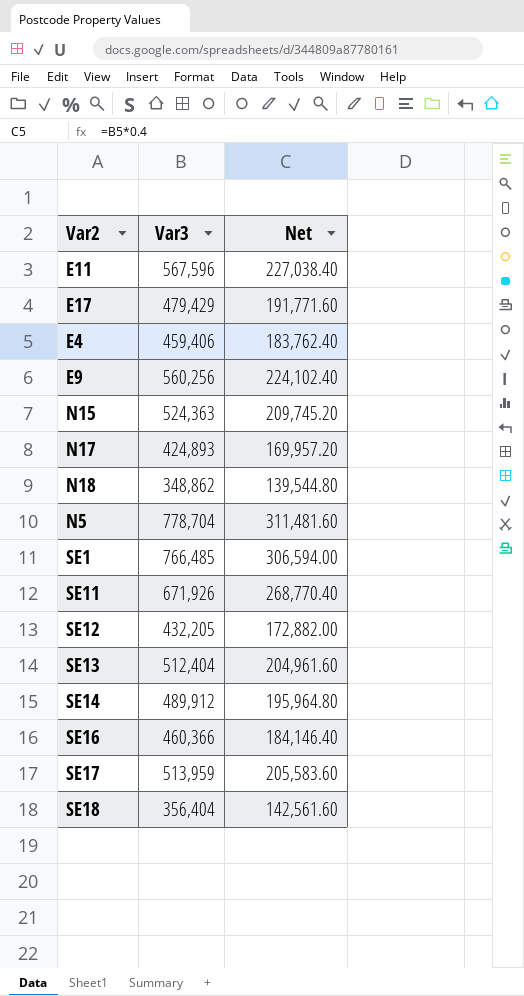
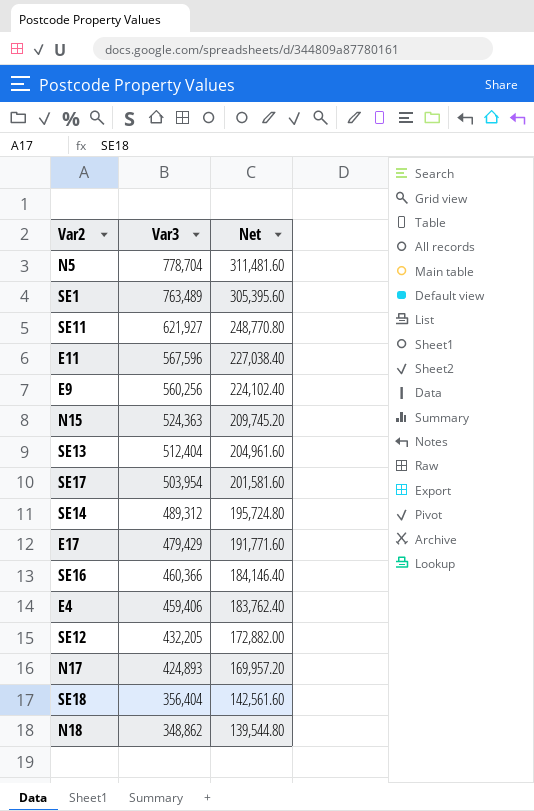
row order: none -> Var3 descending
SE1 | Var3: 766,485 -> 763,489
SE1 | Net: 306,594.00 -> 305,395.60
SE11 | Var3: 671,926 -> 621,927
SE11 | Net: 268,770.40 -> 248,770.80
SE17 | Var3: 513,959 -> 503,954
SE17 | Net: 205,583.60 -> 201,581.60
SE14 | Var3: 489,912 -> 489,312
SE14 | Net: 195,964.80 -> 195,724.80

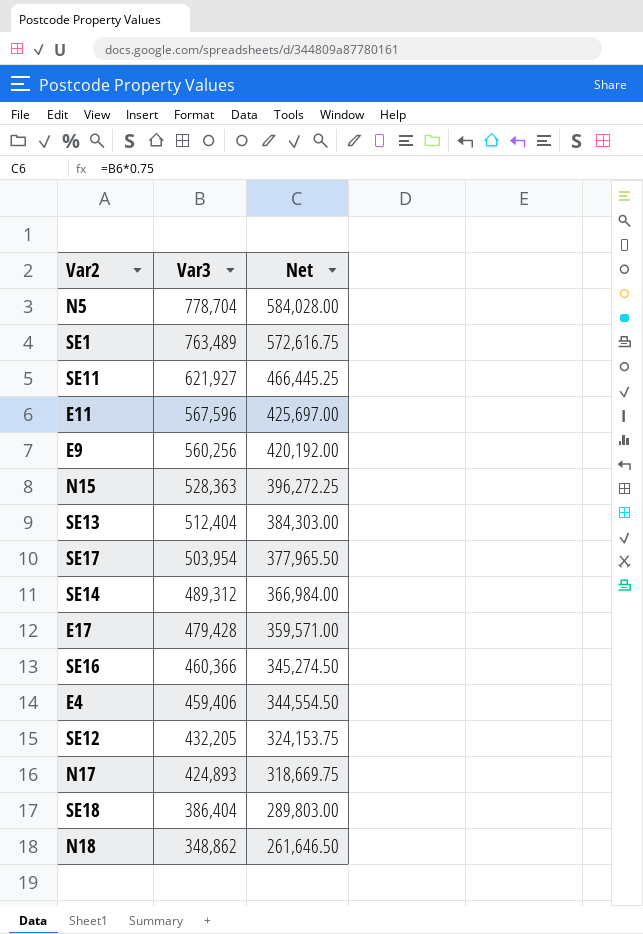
column Net | formula: [Var3] * 0.4 -> [Var3] * 0.75
N15 | Var3: 524,363 -> 528,363
E17 | Var3: 479,429 -> 479,428
SE18 | Var3: 356,404 -> 386,404

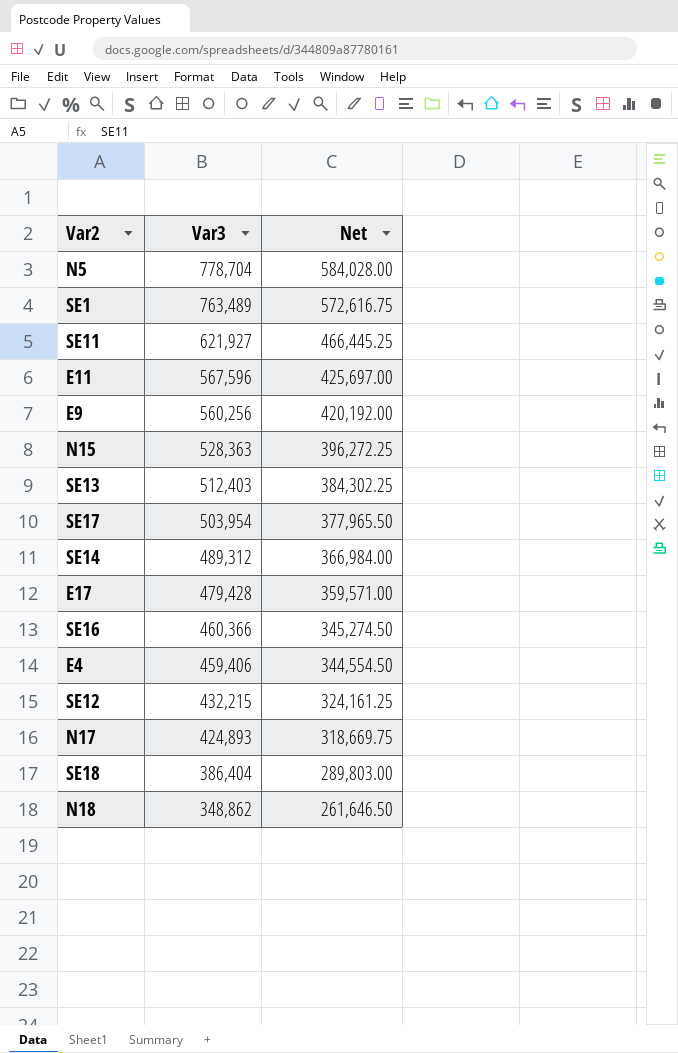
SE13 | Var3: 512,404 -> 512,403
SE13 | Net: 384,303.00 -> 384,302.25
SE12 | Var3: 432,205 -> 432,215
SE12 | Net: 324,153.75 -> 324,161.25

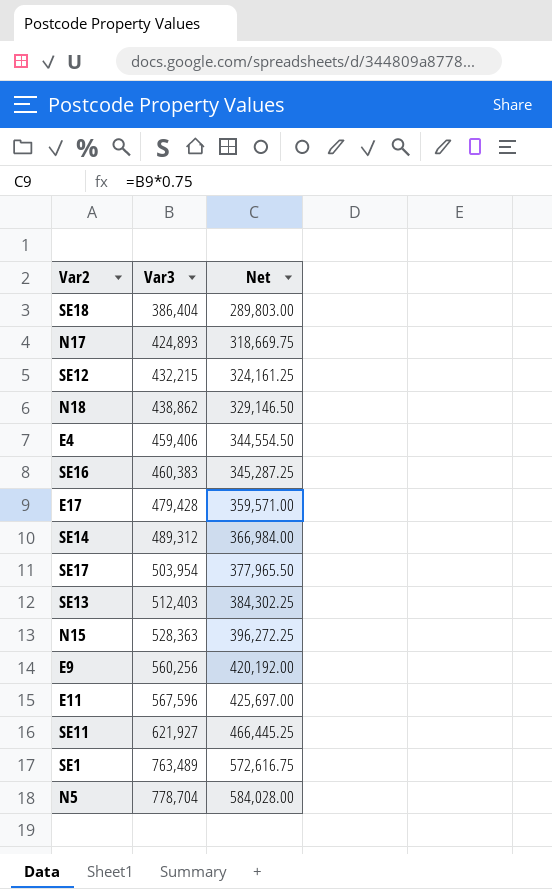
row order: Var3 descending -> Var3 ascending
N18 | Var3: 348,862 -> 438,862
N18 | Net: 261,646.50 -> 329,146.50
SE16 | Var3: 460,366 -> 460,383
SE16 | Net: 345,274.50 -> 345,287.25

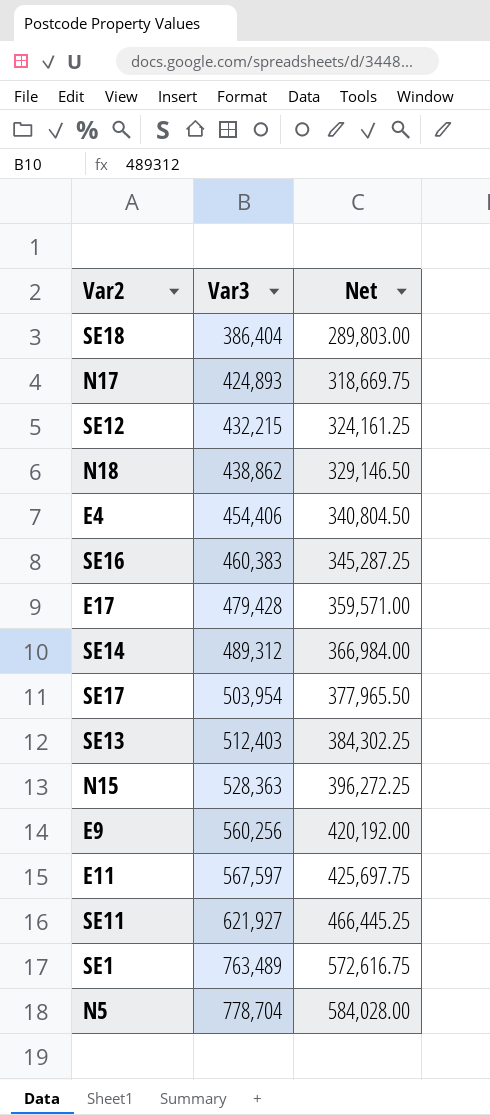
E4 | Var3: 459,406 -> 454,406
E4 | Net: 344,554.50 -> 340,804.50
E11 | Var3: 567,596 -> 567,597
E11 | Net: 425,697.00 -> 425,697.75

